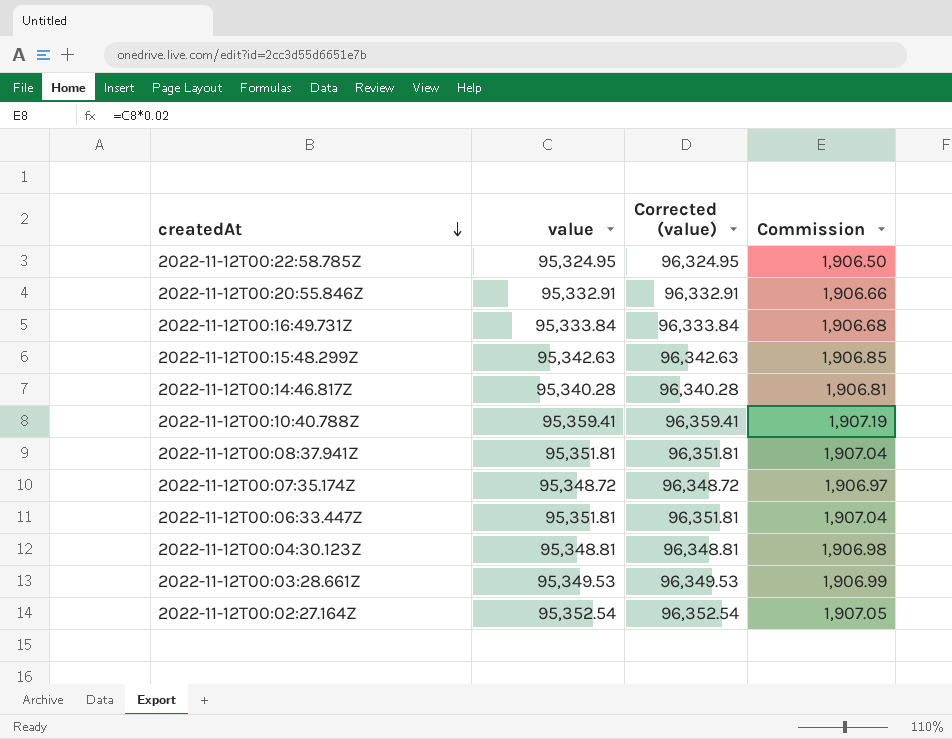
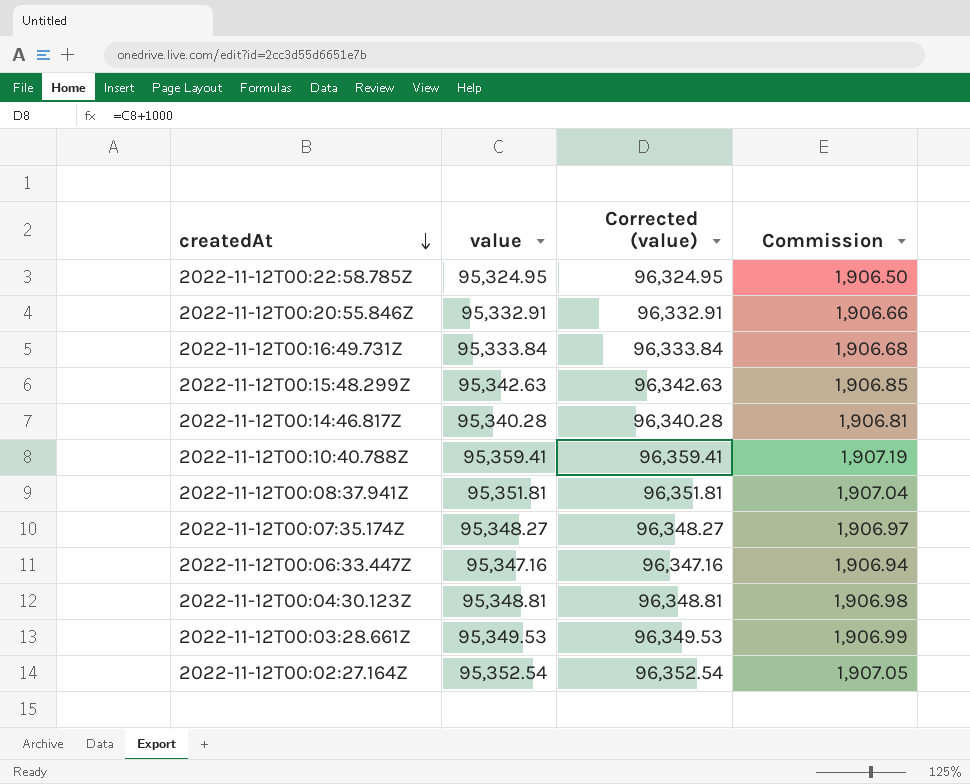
2022-11-12T00:07:35.174Z | value: 95,348.72 -> 95,348.27
2022-11-12T00:07:35.174Z | Corrected (value): 96,348.72 -> 96,348.27
2022-11-12T00:06:33.447Z | value: 95,351.81 -> 95,347.16
2022-11-12T00:06:33.447Z | Corrected (value): 96,351.81 -> 96,347.16
2022-11-12T00:06:33.447Z | Commission: 1,907.04 -> 1,906.94

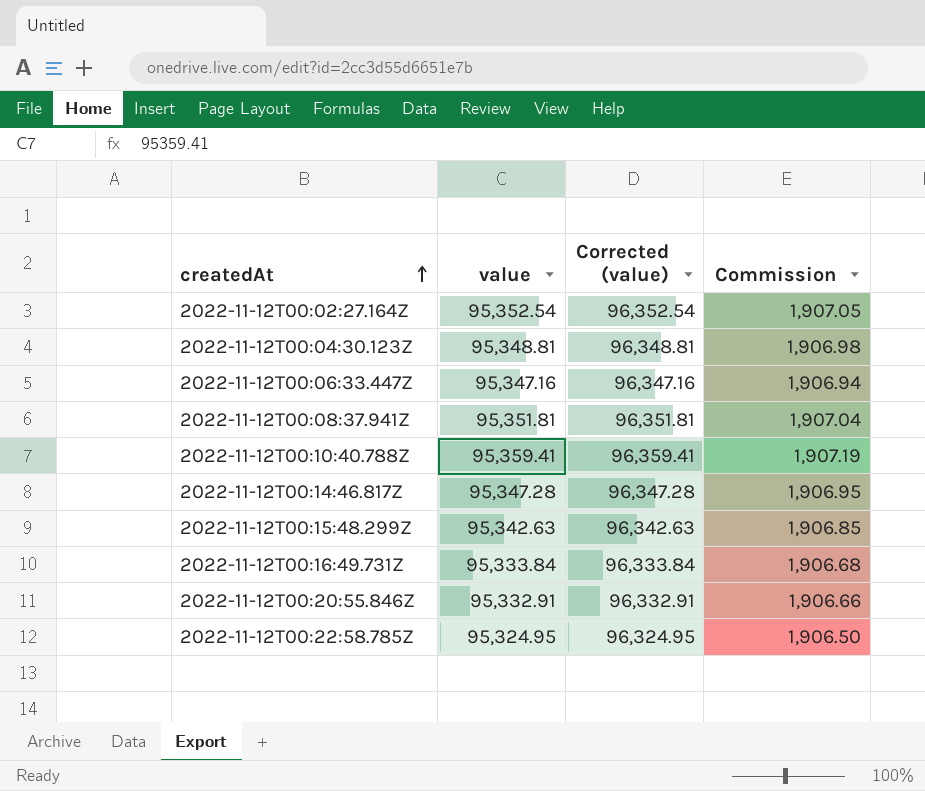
row order: createdAt descending -> createdAt ascending
row 2022-11-12T00:07:35.174Z: 95,348.27 | 96,348.27 | 1,906.97 -> none
row 2022-11-12T00:03:28.661Z: 95,349.53 | 96,349.53 | 1,906.99 -> none
2022-11-12T00:14:46.817Z | value: 95,340.28 -> 95,347.28
2022-11-12T00:14:46.817Z | Corrected (value): 96,340.28 -> 96,347.28
2022-11-12T00:14:46.817Z | Commission: 1,906.81 -> 1,906.95

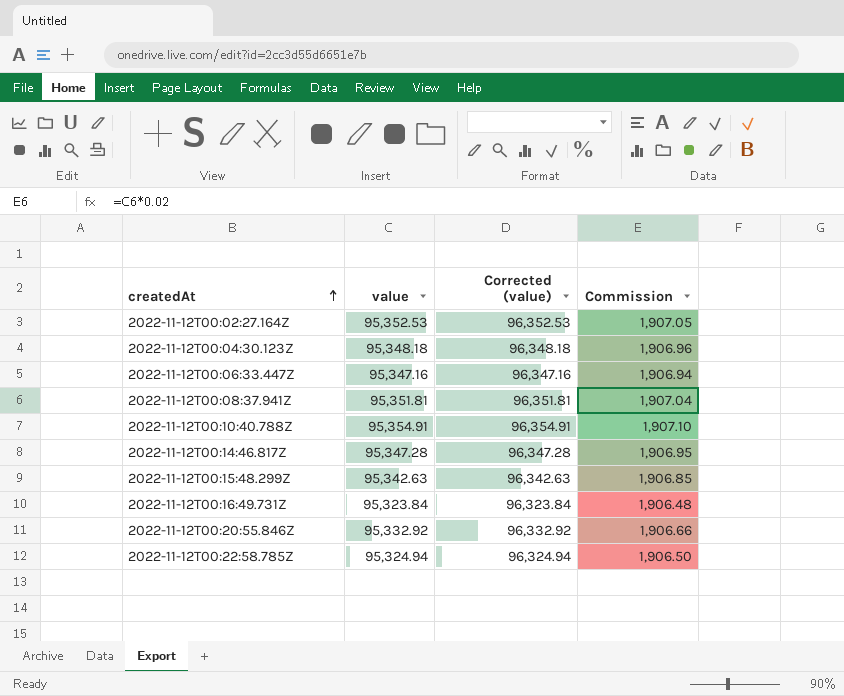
2022-11-12T00:02:27.164Z | value: 95,352.54 -> 95,352.53
2022-11-12T00:02:27.164Z | Corrected (value): 96,352.54 -> 96,352.53
2022-11-12T00:04:30.123Z | value: 95,348.81 -> 95,348.18
2022-11-12T00:04:30.123Z | Corrected (value): 96,348.81 -> 96,348.18
2022-11-12T00:04:30.123Z | Commission: 1,906.98 -> 1,906.96
2022-11-12T00:10:40.788Z | value: 95,359.41 -> 95,354.91
2022-11-12T00:10:40.788Z | Corrected (value): 96,359.41 -> 96,354.91
2022-11-12T00:10:40.788Z | Commission: 1,907.19 -> 1,907.10
2022-11-12T00:16:49.731Z | value: 95,333.84 -> 95,323.84
2022-11-12T00:16:49.731Z | Corrected (value): 96,333.84 -> 96,323.84
2022-11-12T00:16:49.731Z | Commission: 1,906.68 -> 1,906.48
2022-11-12T00:20:55.846Z | value: 95,332.91 -> 95,332.92
2022-11-12T00:20:55.846Z | Corrected (value): 96,332.91 -> 96,332.92
2022-11-12T00:22:58.785Z | value: 95,324.95 -> 95,324.94
2022-11-12T00:22:58.785Z | Corrected (value): 96,324.95 -> 96,324.94

